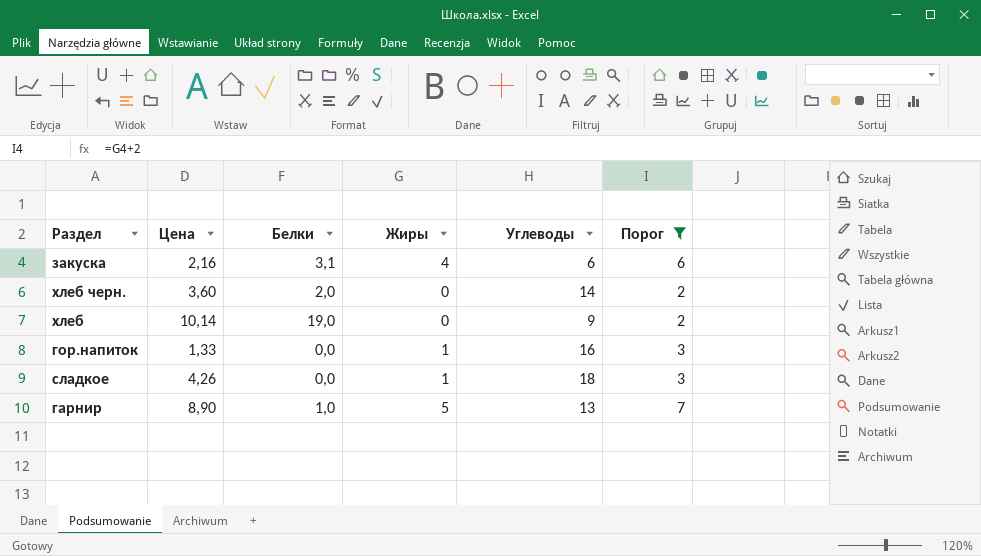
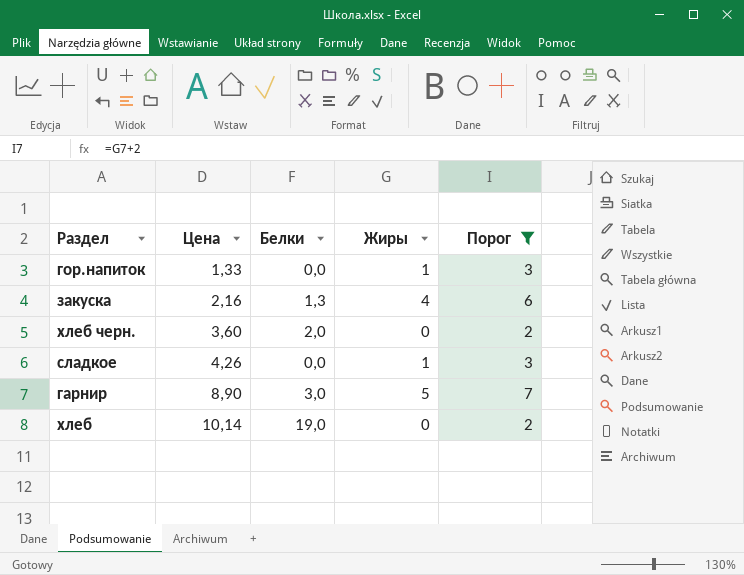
row order: none -> Цена ascending
column Углеводы | position: 5 -> none
закуска | Белки: 3,1 -> 1,3
гарнир | Белки: 1,0 -> 3,0

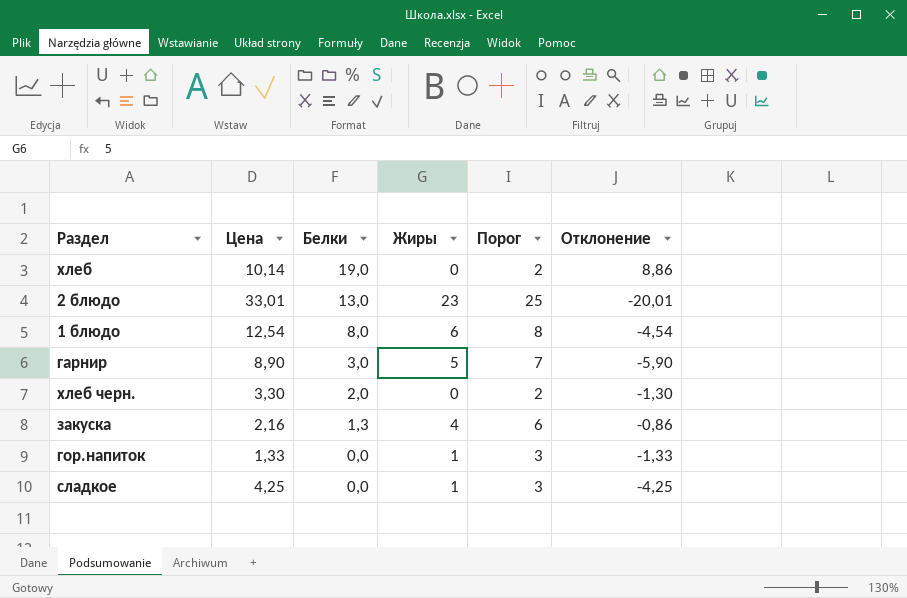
filter: Порог <= 7 -> none
row order: Цена ascending -> Белки descending
column Отклонение | formula: none -> [Белки] - [Цена]
хлеб черн. | Цена: 3,60 -> 3,30
сладкое | Цена: 4,26 -> 4,25

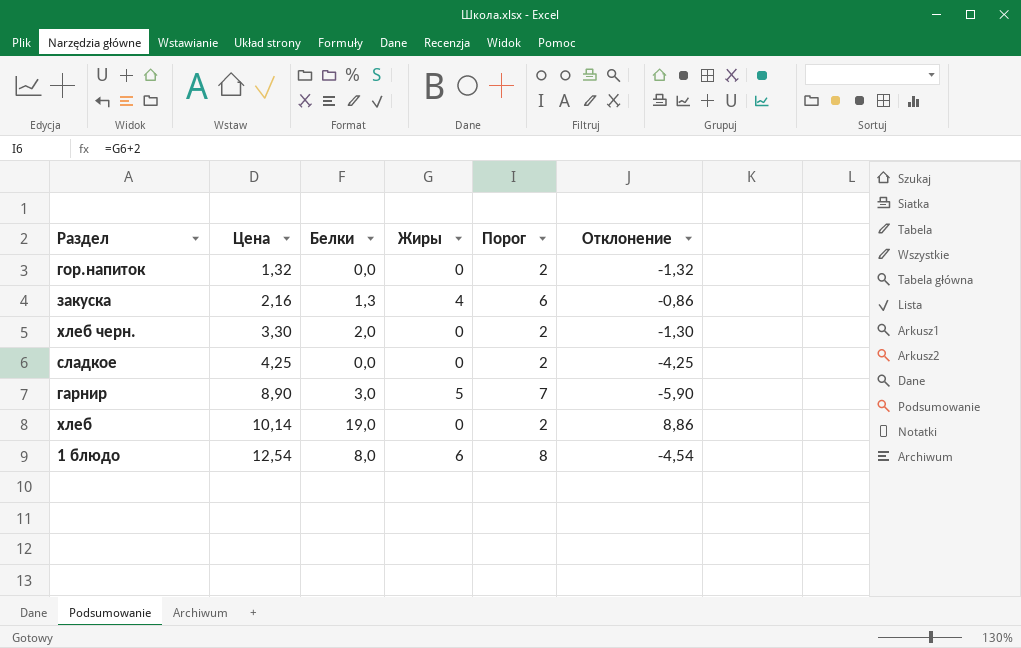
row order: Белки descending -> Цена ascending
row 2 блюдо: 33,01 | 13,0 | 23 | 25 | -20,01 -> none
гор.напиток | Цена: 1,33 -> 1,32
гор.напиток | Жиры: 1 -> 0
гор.напиток | Порог: 3 -> 2
гор.напиток | Отклонение: -1,33 -> -1,32
сладкое | Жиры: 1 -> 0
сладкое | Порог: 3 -> 2

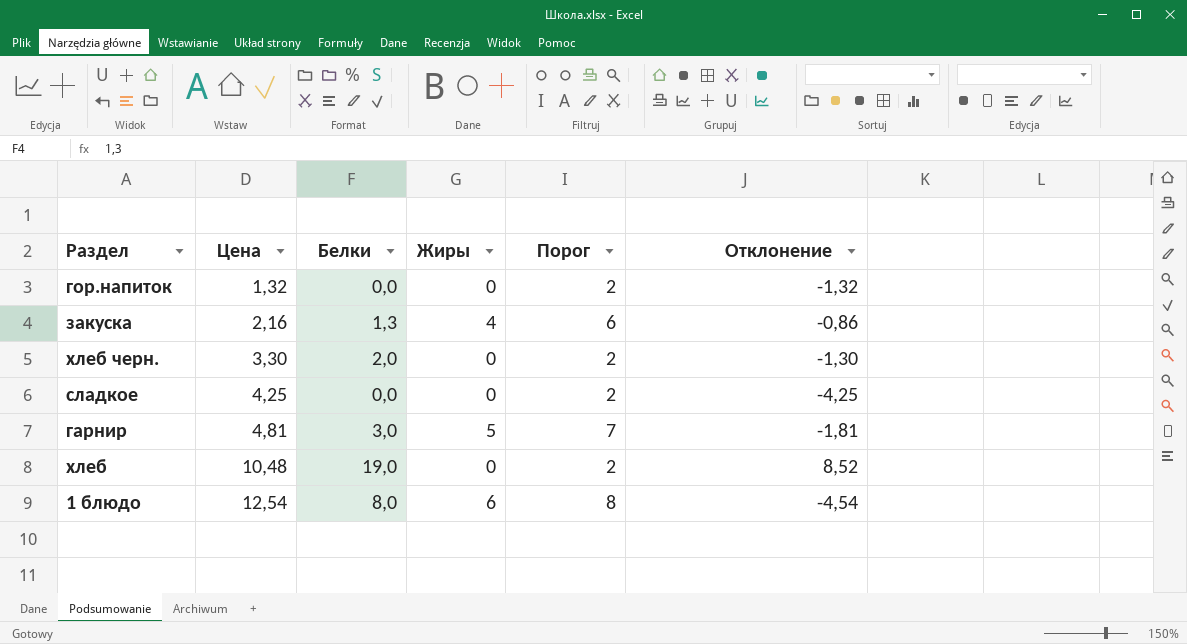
гарнир | Цена: 8,90 -> 4,81
гарнир | Отклонение: -5,90 -> -1,81
хлеб | Цена: 10,14 -> 10,48
хлеб | Отклонение: 8,86 -> 8,52

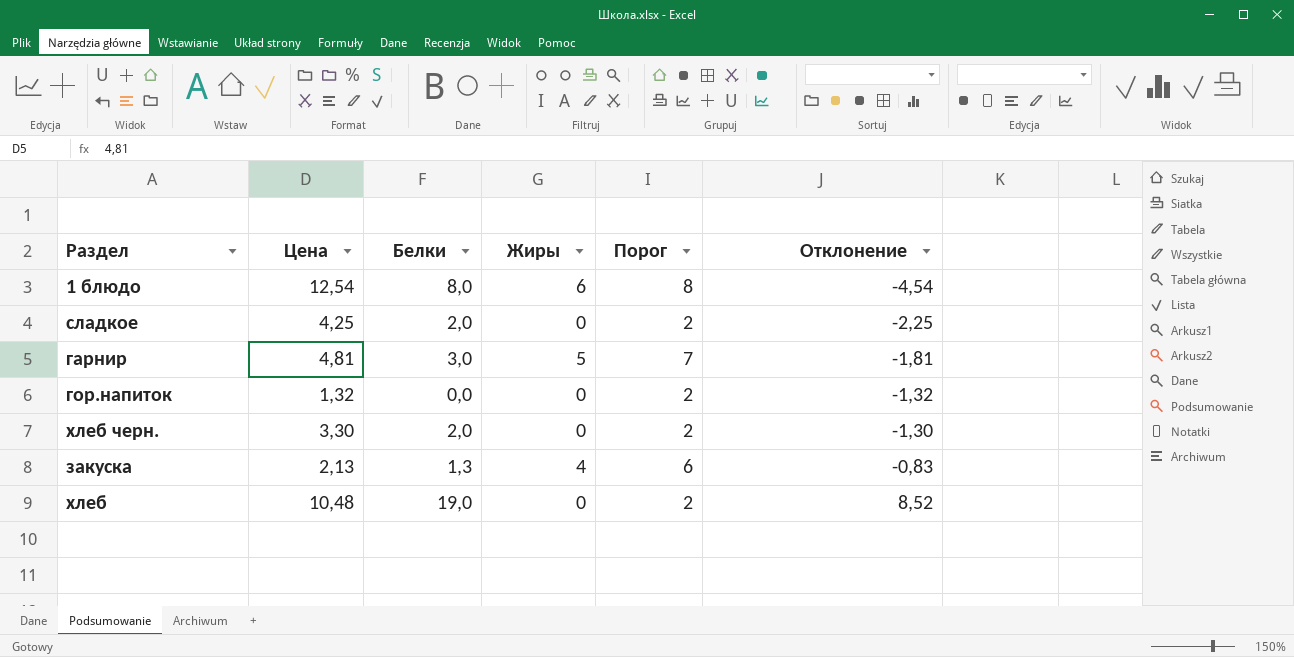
row order: Цена ascending -> Отклонение ascending
сладкое | Белки: 0,0 -> 2,0
сладкое | Отклонение: -4,25 -> -2,25
закуска | Цена: 2,16 -> 2,13
закуска | Отклонение: -0,86 -> -0,83

